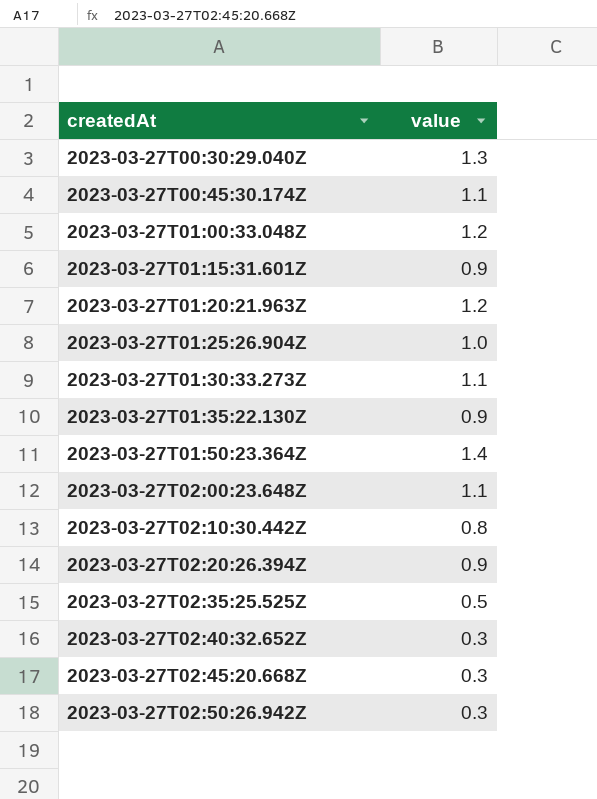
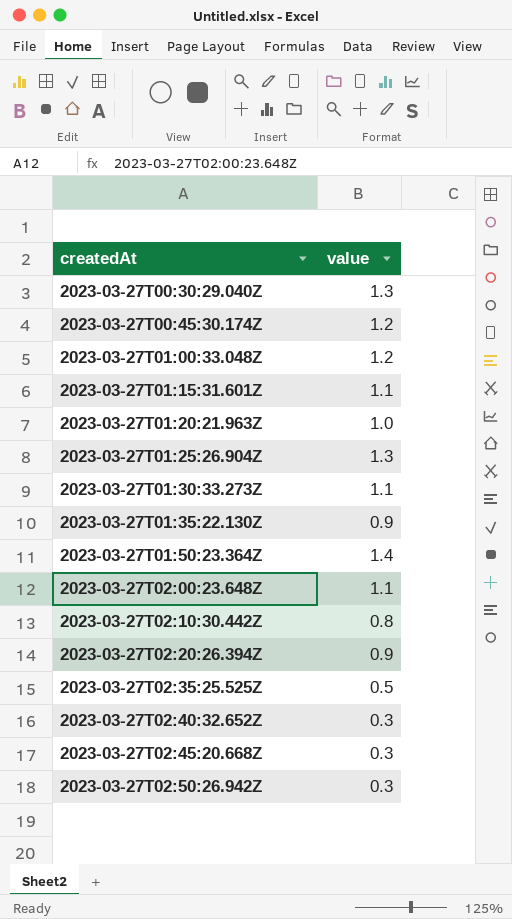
2023-03-27T00:45:30.174Z | value: 1.1 -> 1.2
2023-03-27T01:15:31.601Z | value: 0.9 -> 1.1
2023-03-27T01:20:21.963Z | value: 1.2 -> 1.0
2023-03-27T01:25:26.904Z | value: 1.0 -> 1.3

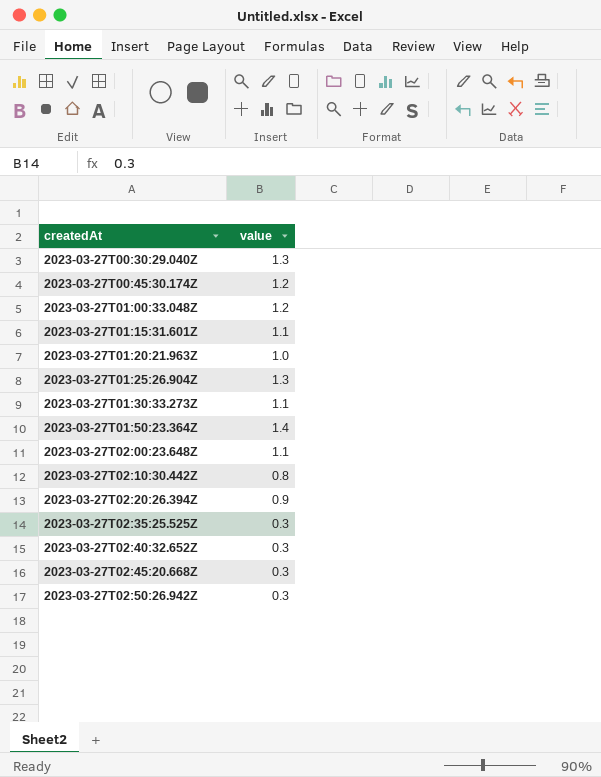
row 2023-03-27T01:35:22.130Z: 0.9 -> none
2023-03-27T02:35:25.525Z | value: 0.5 -> 0.3

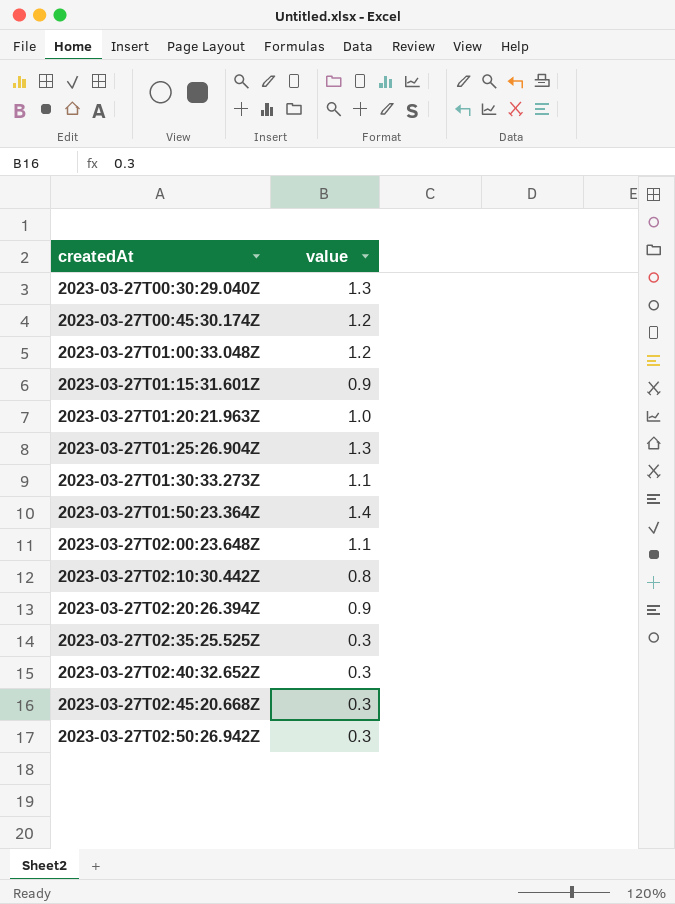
2023-03-27T01:15:31.601Z | value: 1.1 -> 0.9

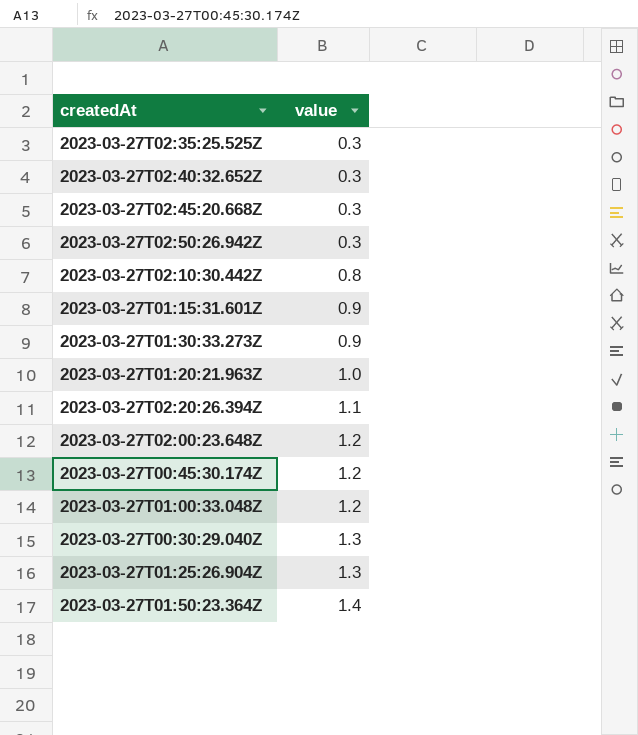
row order: createdAt ascending -> value ascending
2023-03-27T01:30:33.273Z | value: 1.1 -> 0.9
2023-03-27T02:20:26.394Z | value: 0.9 -> 1.1
2023-03-27T02:00:23.648Z | value: 1.1 -> 1.2

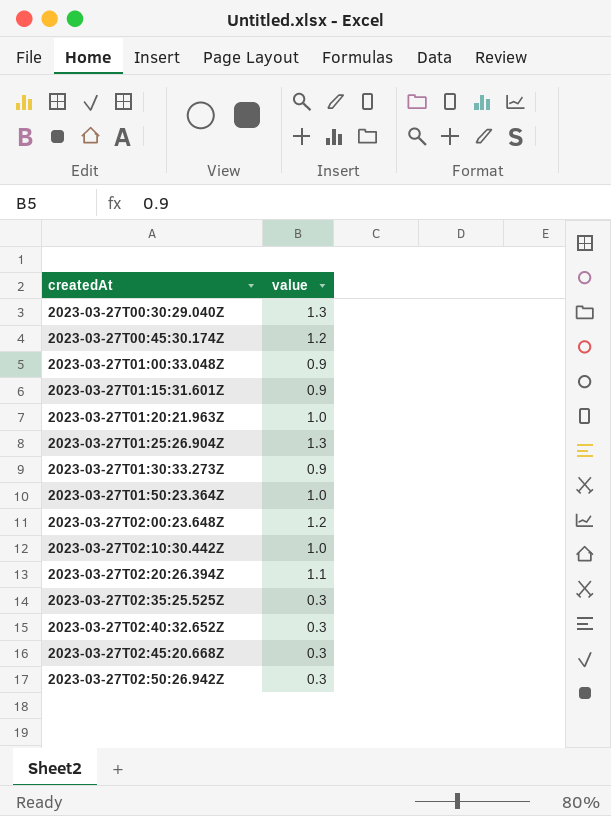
row order: value ascending -> createdAt ascending
2023-03-27T01:00:33.048Z | value: 1.2 -> 0.9
2023-03-27T01:50:23.364Z | value: 1.4 -> 1.0
2023-03-27T02:10:30.442Z | value: 0.8 -> 1.0

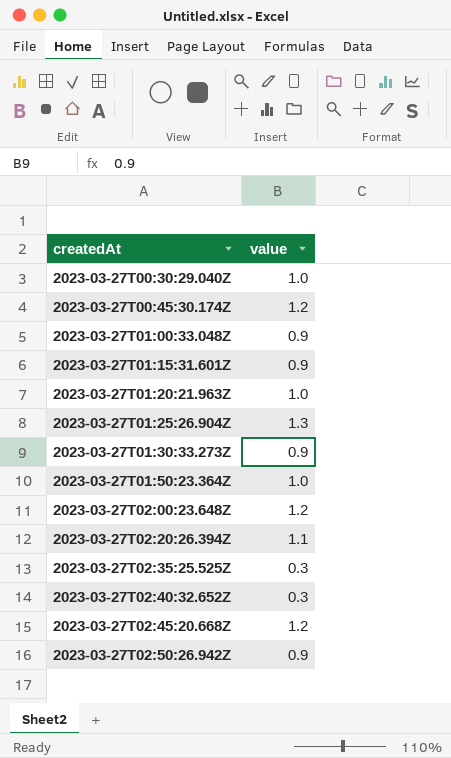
row 2023-03-27T02:10:30.442Z: 1.0 -> none
2023-03-27T00:30:29.040Z | value: 1.3 -> 1.0
2023-03-27T02:45:20.668Z | value: 0.3 -> 1.2
2023-03-27T02:50:26.942Z | value: 0.3 -> 0.9

